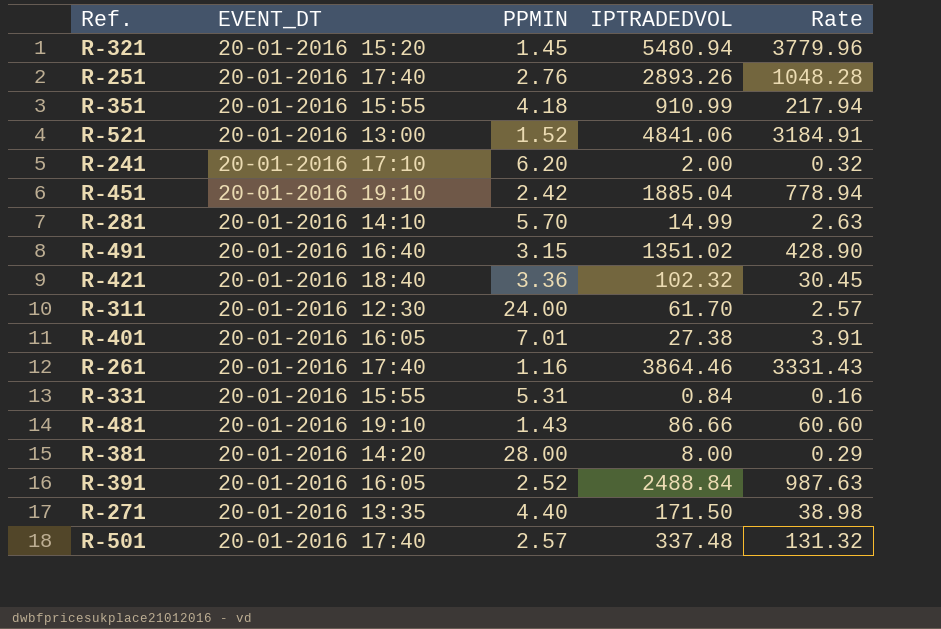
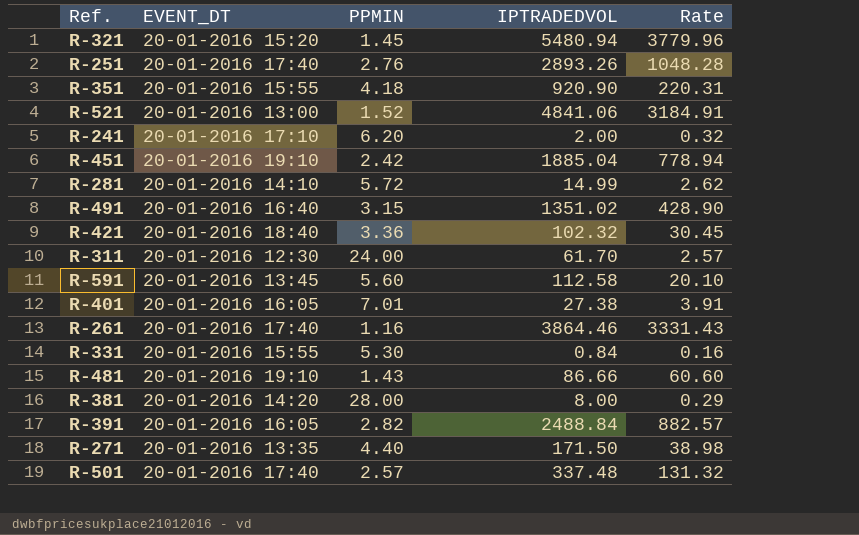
R-351 | IPTRADEDVOL: 910.99 -> 920.90
R-351 | Rate: 217.94 -> 220.31
R-281 | PPMIN: 5.70 -> 5.72
R-281 | Rate: 2.63 -> 2.62
row R-591: none -> 20-01-2016 13:45 | 5.60 | 112.58 | 20.10
R-331 | PPMIN: 5.31 -> 5.30
R-391 | PPMIN: 2.52 -> 2.82
R-391 | Rate: 987.63 -> 882.57

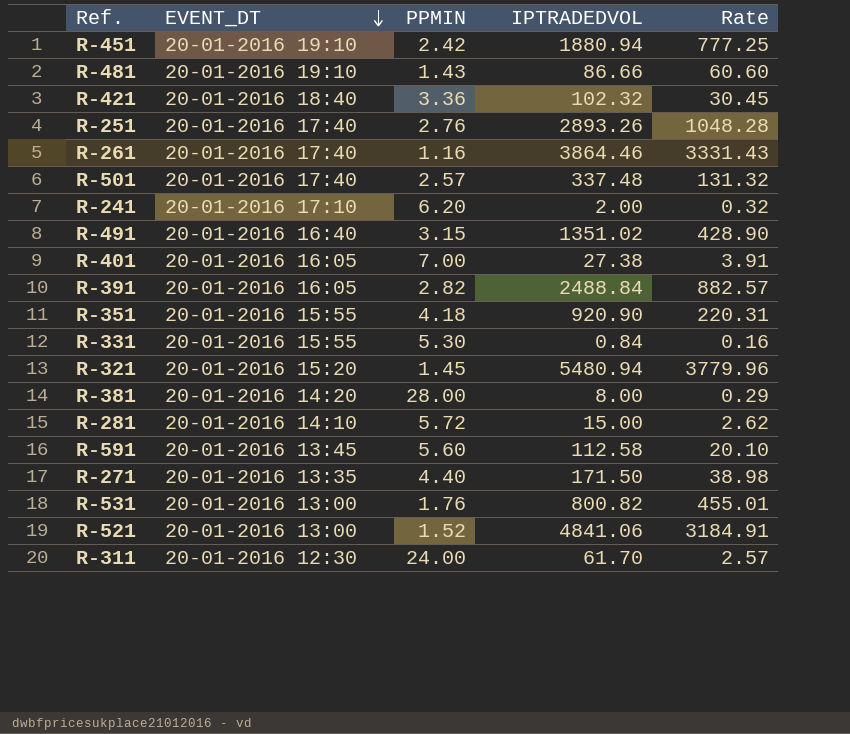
row order: none -> EVENT_DT descending
R-451 | IPTRADEDVOL: 1885.04 -> 1880.94
R-451 | Rate: 778.94 -> 777.25
R-401 | PPMIN: 7.01 -> 7.00
R-281 | IPTRADEDVOL: 14.99 -> 15.00
row R-531: none -> 20-01-2016 13:00 | 1.76 | 800.82 | 455.01

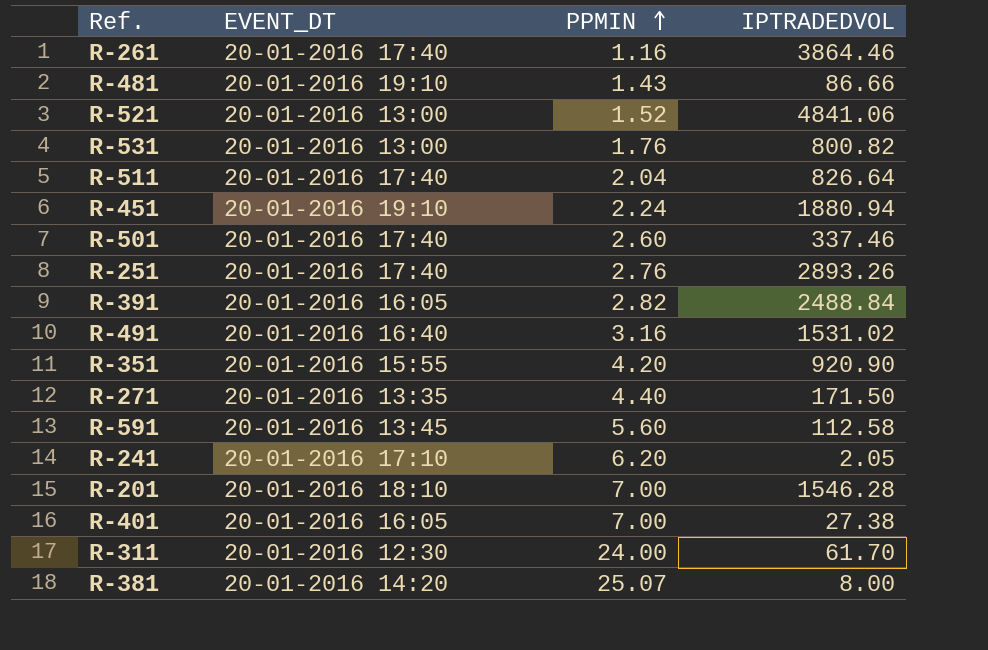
row order: EVENT_DT descending -> PPMIN ascending
column Rate | formula: [IPTRADEDVOL] / [PPMIN] -> none
row R-421: 20-01-2016 18:40 | 3.36 | 102.32 | 30.45 -> none
row R-331: 20-01-2016 15:55 | 5.30 | 0.84 | 0.16 -> none
row R-321: 20-01-2016 15:20 | 1.45 | 5480.94 | 3779.96 -> none
row R-281: 20-01-2016 14:10 | 5.72 | 15.00 | 2.62 -> none
row R-511: none -> 20-01-2016 17:40 | 2.04 | 826.64
R-451 | PPMIN: 2.42 -> 2.24
R-501 | PPMIN: 2.57 -> 2.60
R-501 | IPTRADEDVOL: 337.48 -> 337.46
R-491 | PPMIN: 3.15 -> 3.16
R-491 | IPTRADEDVOL: 1351.02 -> 1531.02
R-351 | PPMIN: 4.18 -> 4.20
R-241 | IPTRADEDVOL: 2.00 -> 2.05
row R-201: none -> 20-01-2016 18:10 | 7.00 | 1546.28
R-381 | PPMIN: 28.00 -> 25.07

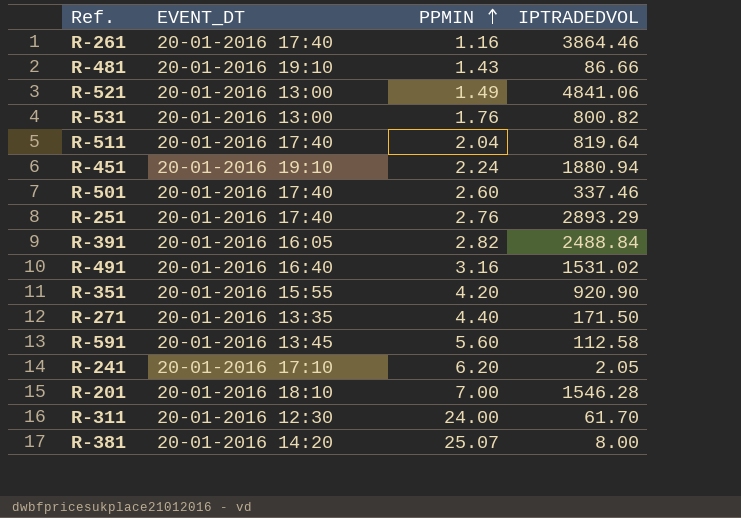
row R-401: 20-01-2016 16:05 | 7.00 | 27.38 -> none
R-521 | PPMIN: 1.52 -> 1.49
R-511 | IPTRADEDVOL: 826.64 -> 819.64
R-251 | IPTRADEDVOL: 2893.26 -> 2893.29

